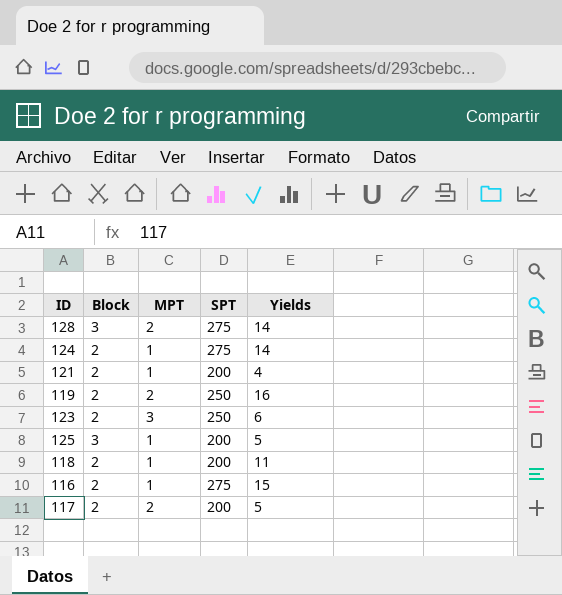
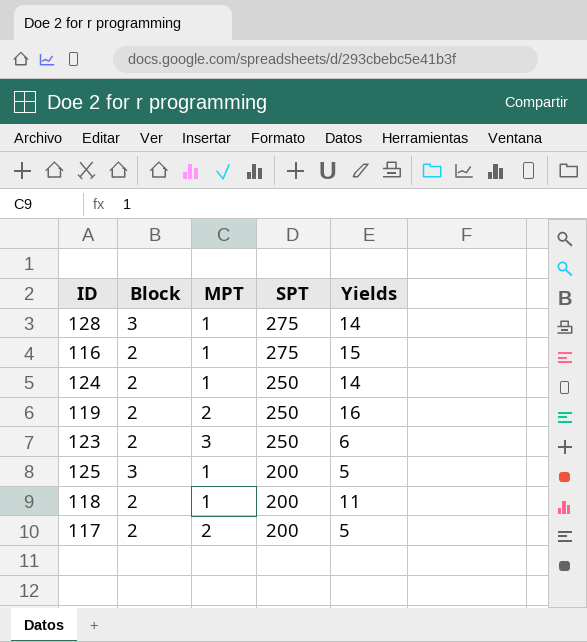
row order: none -> SPT descending
row 121: 2 | 1 | 200 | 4 -> none
128 | MPT: 2 -> 1
124 | SPT: 275 -> 250

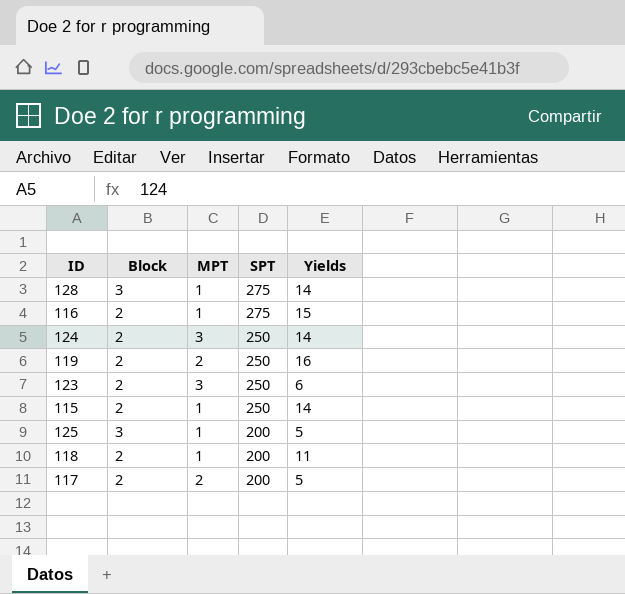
124 | MPT: 1 -> 3
row 115: none -> 2 | 1 | 250 | 14

